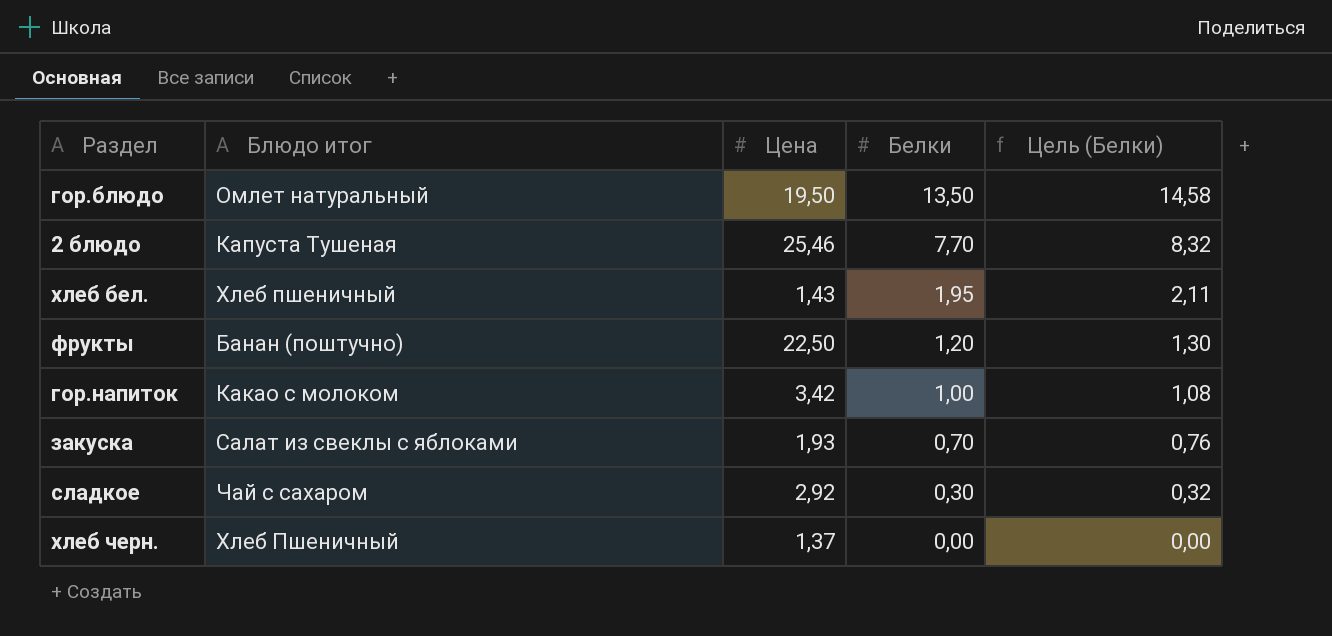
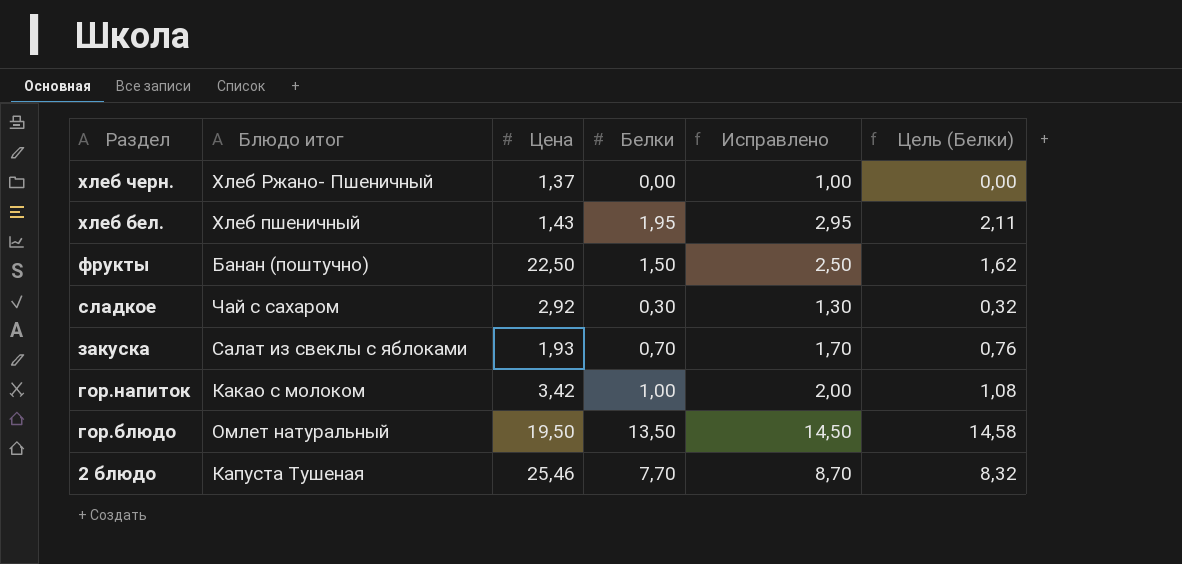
row order: Белки descending -> Раздел descending
column Исправлено | formula: none -> [Белки] + 1
хлеб черн. | Блюдо итог: Хлеб Пшеничный -> Хлеб Ржано- Пшеничный
фрукты | Белки: 1,20 -> 1,50
фрукты | Цель (Белки): 1,30 -> 1,62

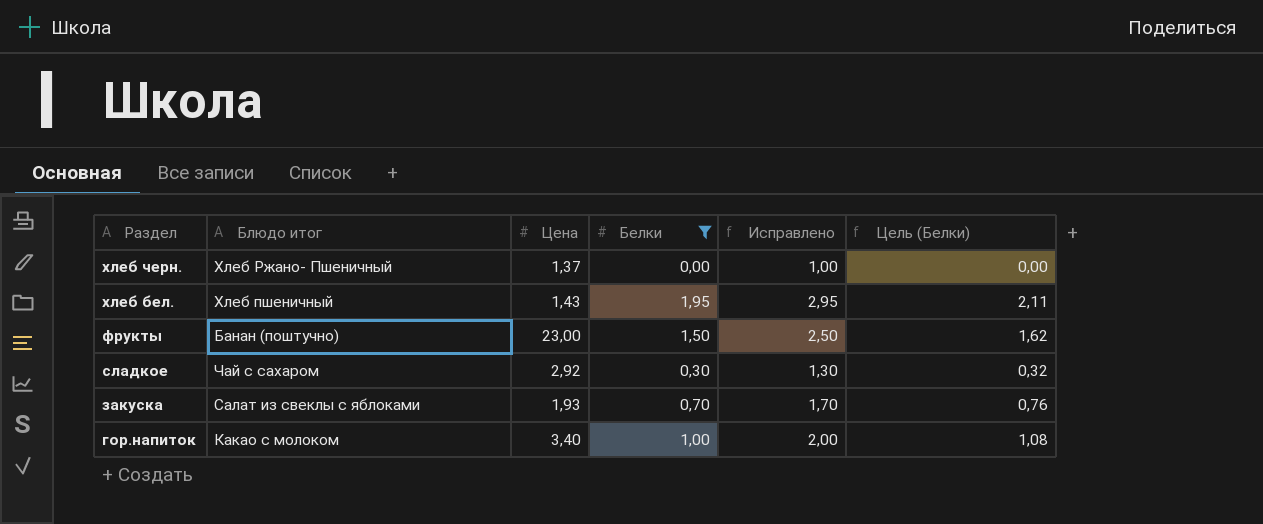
filter: none -> Белки <= 1,95
фрукты | Цена: 22,50 -> 23,00
гор.напиток | Цена: 3,42 -> 3,40

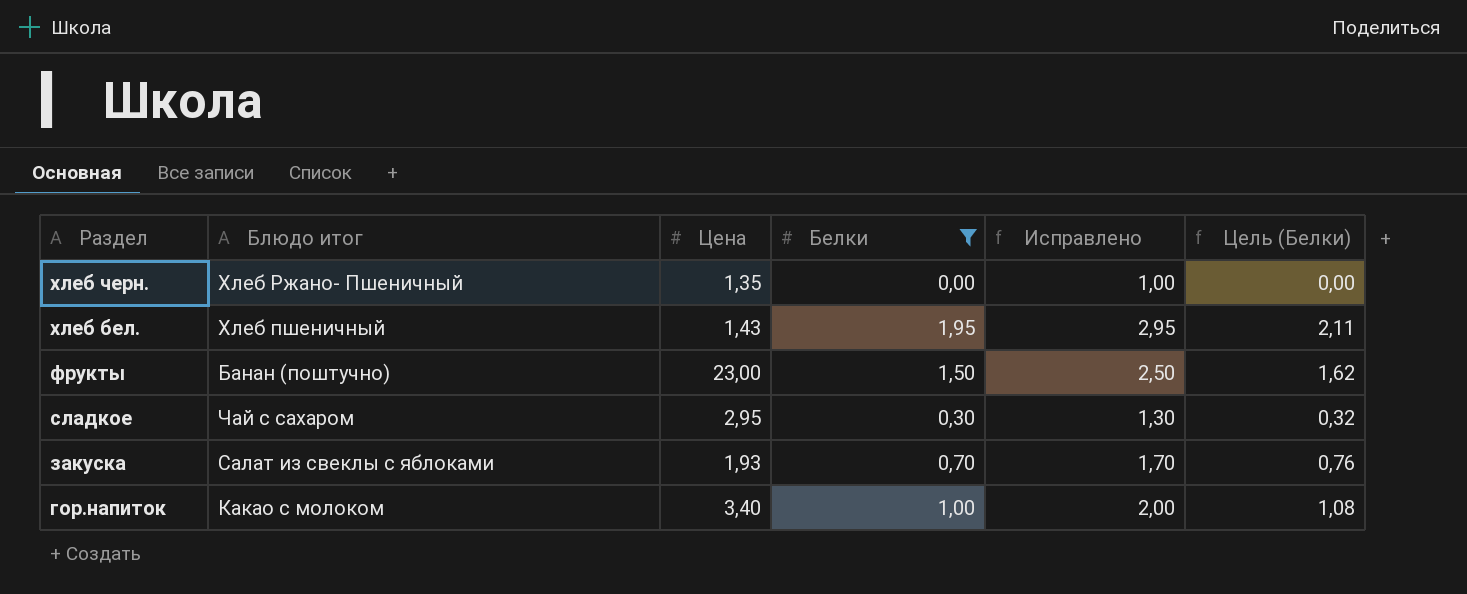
хлеб черн. | Цена: 1,37 -> 1,35
сладкое | Цена: 2,92 -> 2,95

